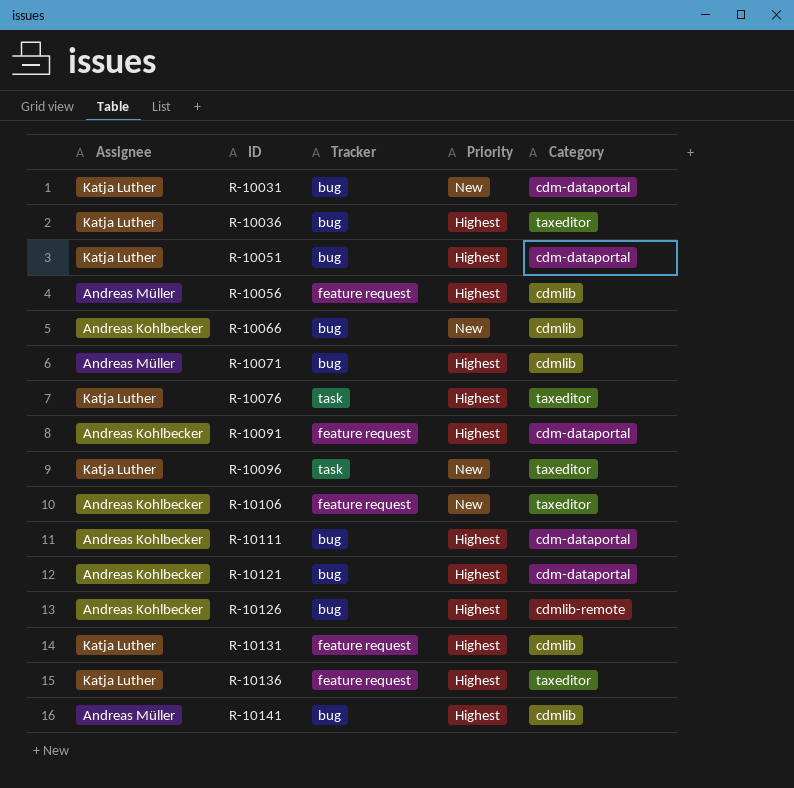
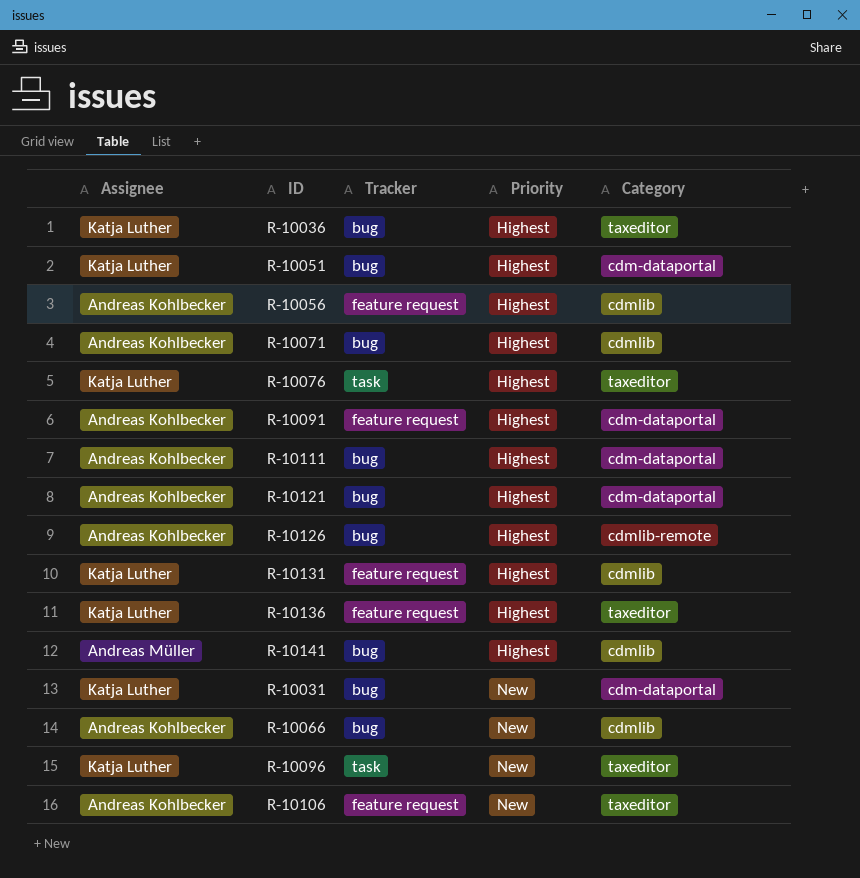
row order: ID ascending -> Priority ascending
R-10056 | Assignee: Andreas Müller -> Andreas Kohlbecker
R-10071 | Assignee: Andreas Müller -> Andreas Kohlbecker

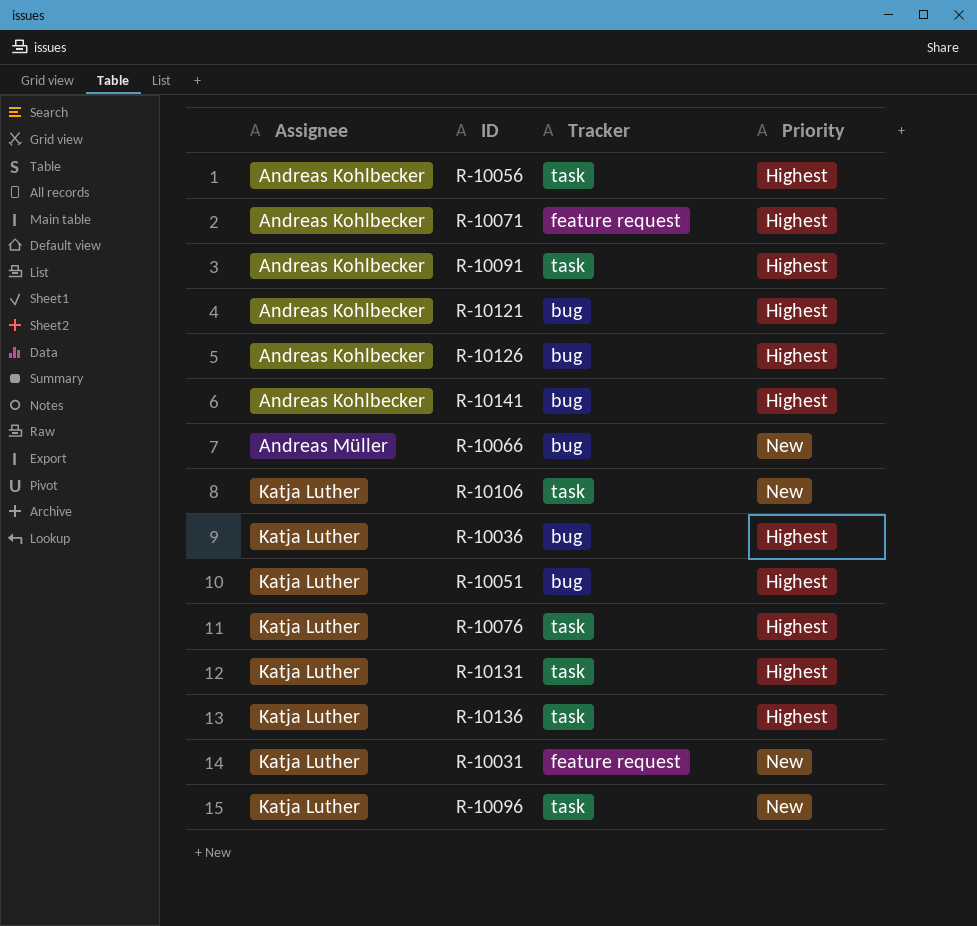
row order: Priority ascending -> Assignee ascending
column Category | position: 5 -> none
row R-10111: Andreas Kohlbecker | bug | Highest | cdm-dataportal -> none
R-10056 | Tracker: feature request -> task
R-10071 | Tracker: bug -> feature request
R-10091 | Tracker: feature request -> task
R-10141 | Assignee: Andreas Müller -> Andreas Kohlbecker
R-10066 | Assignee: Andreas Kohlbecker -> Andreas Müller
R-10106 | Assignee: Andreas Kohlbecker -> Katja Luther
R-10106 | Tracker: feature request -> task
R-10131 | Tracker: feature request -> task
R-10136 | Tracker: feature request -> task
R-10031 | Tracker: bug -> feature request

